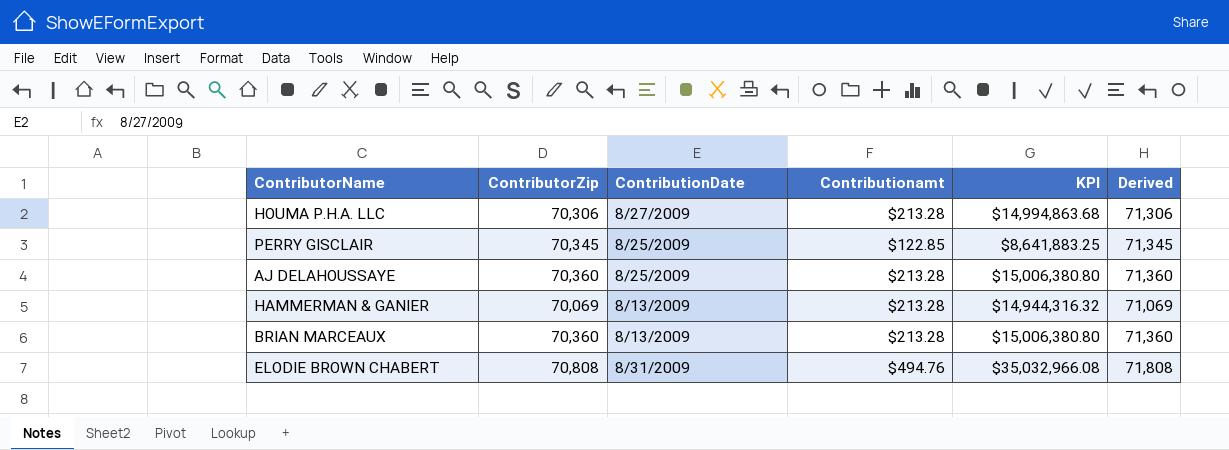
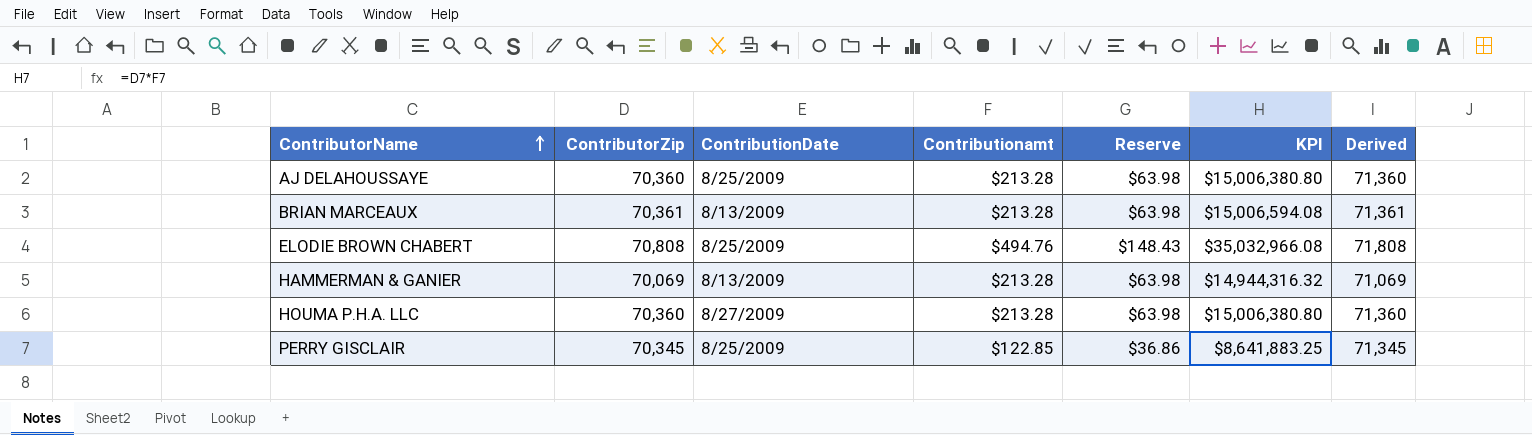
row order: none -> ContributorName ascending
column Reserve | formula: none -> [Contributionamt] * 0.3
BRIAN MARCEAUX | ContributorZip: 70,360 -> 70,361
BRIAN MARCEAUX | KPI: $15,006,380.80 -> $15,006,594.08
BRIAN MARCEAUX | Derived: 71,360 -> 71,361
ELODIE BROWN CHABERT | ContributionDate: 8/31/2009 -> 8/25/2009
HOUMA P.H.A. LLC | ContributorZip: 70,306 -> 70,360
HOUMA P.H.A. LLC | KPI: $14,994,863.68 -> $15,006,380.80
HOUMA P.H.A. LLC | Derived: 71,306 -> 71,360

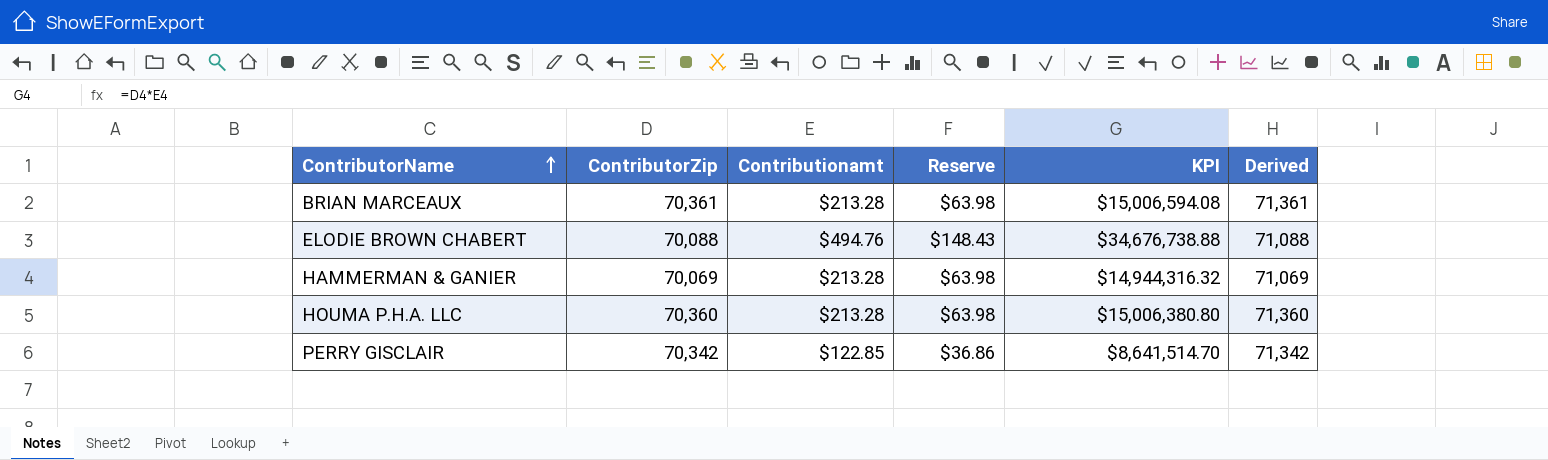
column ContributionDate | position: 3 -> none
row AJ DELAHOUSSAYE: 70,360 | 8/25/2009 | $213.28 | $63.98 | $15,006,380.80 | 71,360 -> none
ELODIE BROWN CHABERT | ContributorZip: 70,808 -> 70,088
ELODIE BROWN CHABERT | KPI: $35,032,966.08 -> $34,676,738.88
ELODIE BROWN CHABERT | Derived: 71,808 -> 71,088
PERRY GISCLAIR | ContributorZip: 70,345 -> 70,342
PERRY GISCLAIR | KPI: $8,641,883.25 -> $8,641,514.70
PERRY GISCLAIR | Derived: 71,345 -> 71,342

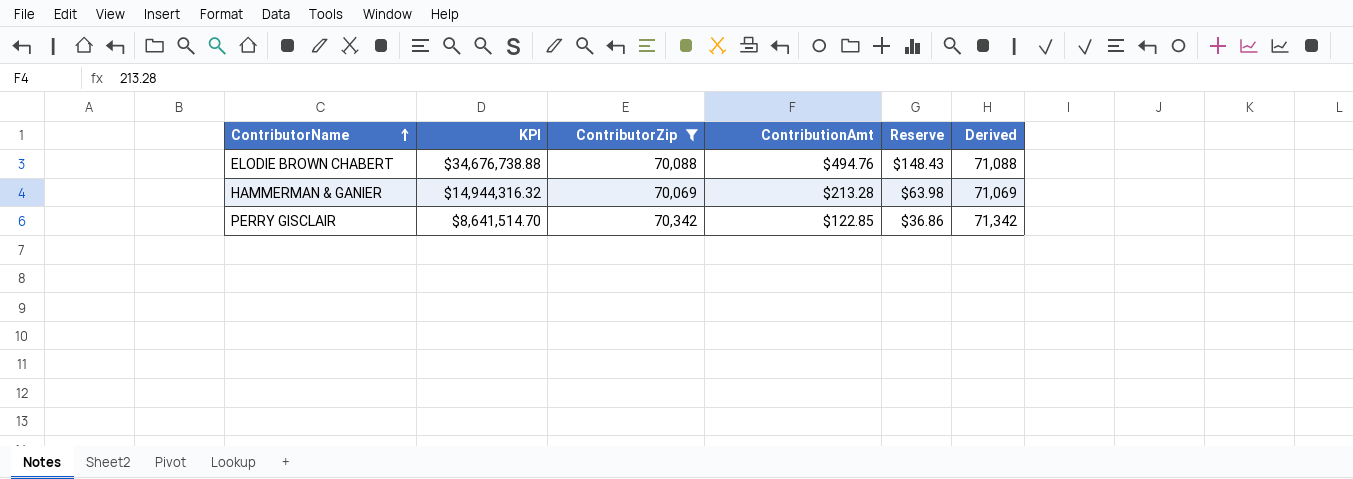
filter: none -> ContributorZip <= 70,342
column KPI | position: 5 -> 2
column name: Contributionamt -> ContributionAmt

